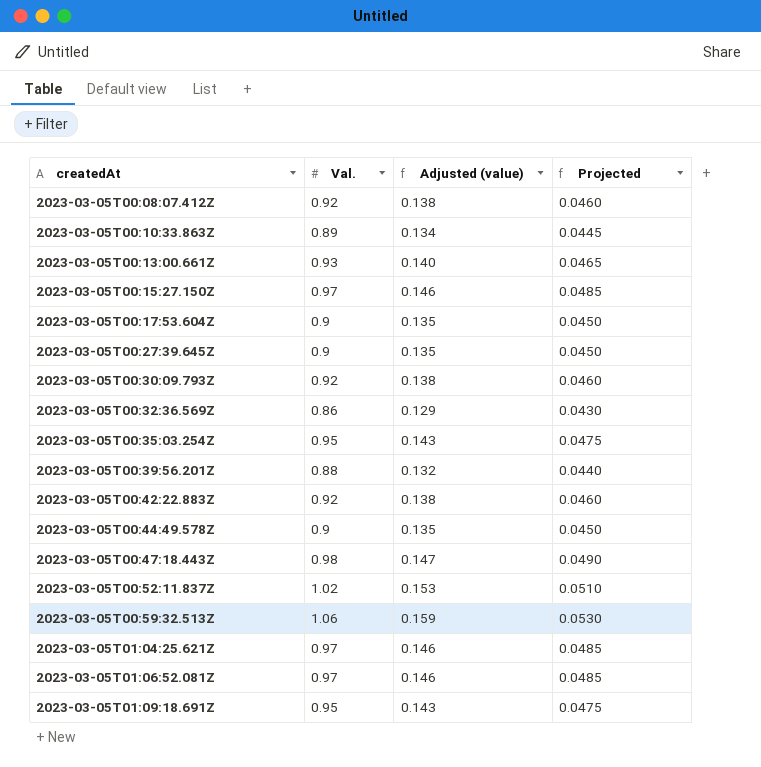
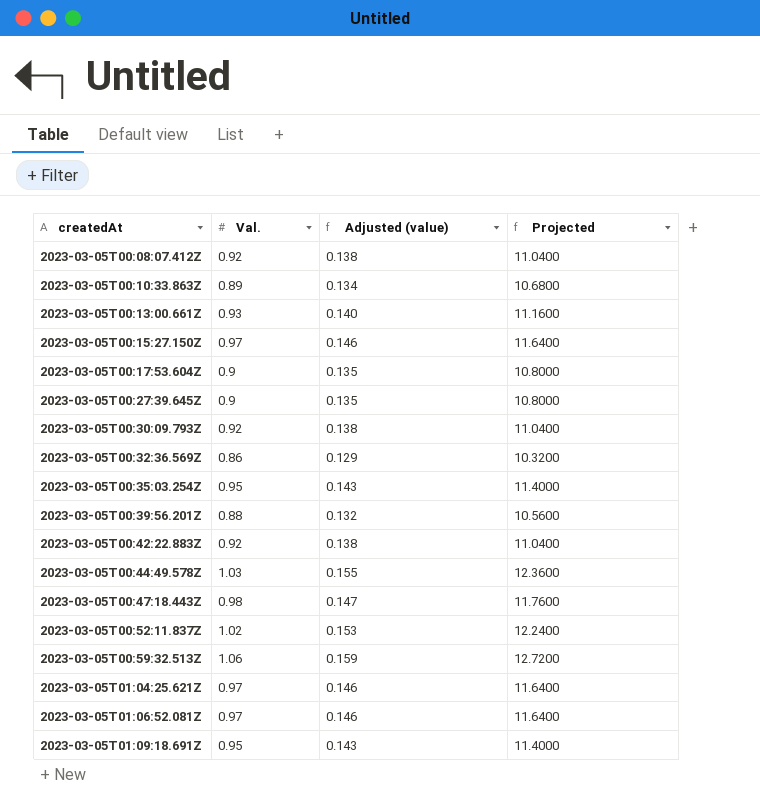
column Projected | formula: [Val.] * 0.05 -> [Val.] * 12
2023-03-05T00:44:49.578Z | Val.: 0.9 -> 1.03
2023-03-05T00:44:49.578Z | Adjusted (value): 0.135 -> 0.155

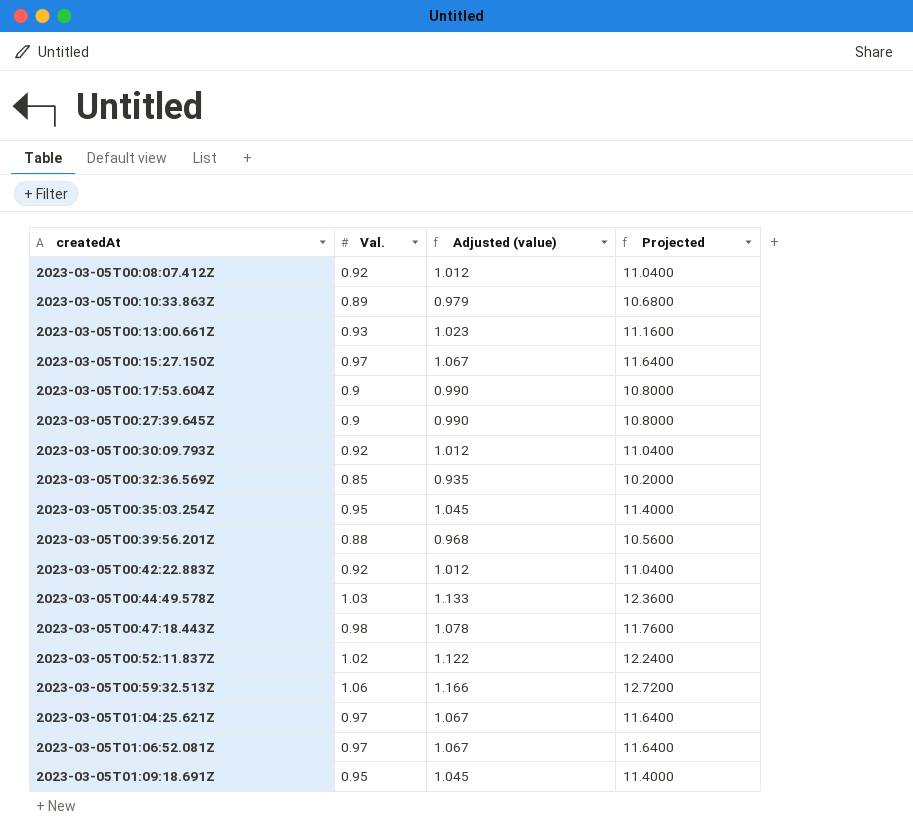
column Adjusted (value) | formula: [Val.] * 0.15 -> [Val.] * 1.1
2023-03-05T00:32:36.569Z | Val.: 0.86 -> 0.85
2023-03-05T00:32:36.569Z | Projected: 10.3200 -> 10.2000

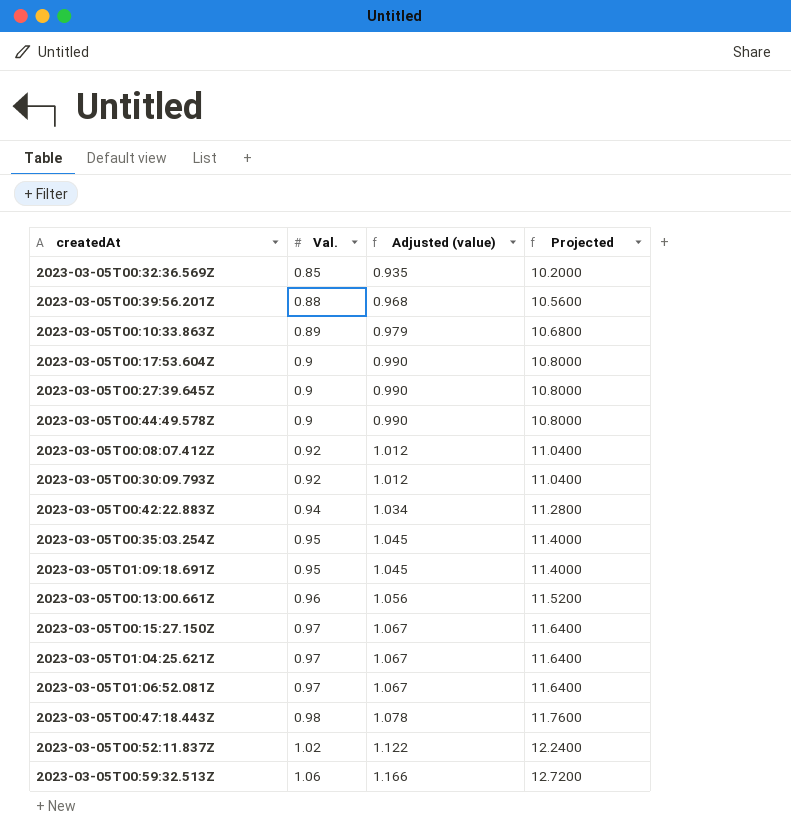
row order: createdAt ascending -> Val. ascending
2023-03-05T00:44:49.578Z | Val.: 1.03 -> 0.9
2023-03-05T00:44:49.578Z | Adjusted (value): 1.133 -> 0.990
2023-03-05T00:44:49.578Z | Projected: 12.3600 -> 10.8000
2023-03-05T00:42:22.883Z | Val.: 0.92 -> 0.94
2023-03-05T00:42:22.883Z | Adjusted (value): 1.012 -> 1.034
2023-03-05T00:42:22.883Z | Projected: 11.0400 -> 11.2800
2023-03-05T00:13:00.661Z | Val.: 0.93 -> 0.96
2023-03-05T00:13:00.661Z | Adjusted (value): 1.023 -> 1.056
2023-03-05T00:13:00.661Z | Projected: 11.1600 -> 11.5200

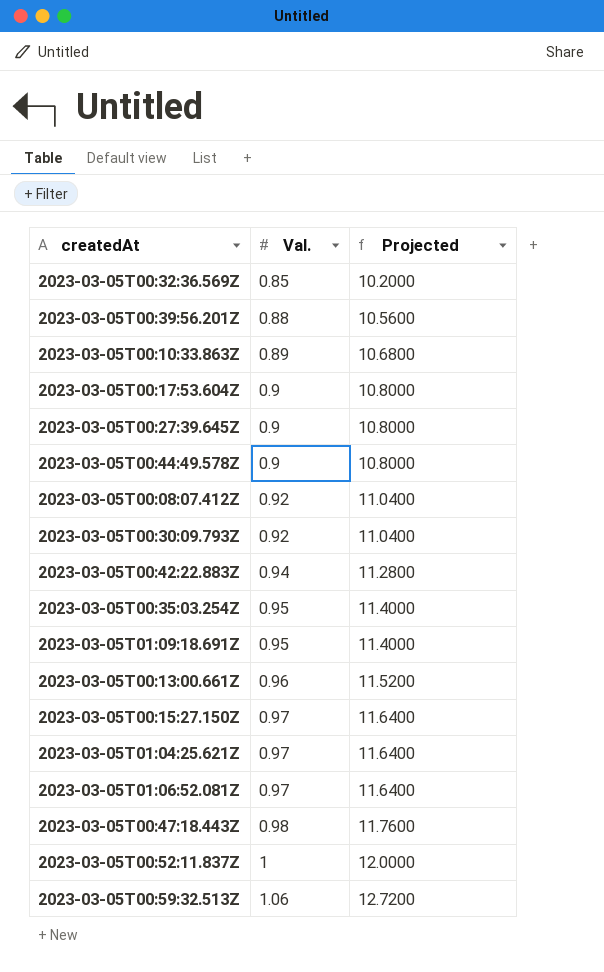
column Adjusted (value) | formula: [Val.] * 1.1 -> none
2023-03-05T00:52:11.837Z | Val.: 1.02 -> 1
2023-03-05T00:52:11.837Z | Projected: 12.2400 -> 12.0000

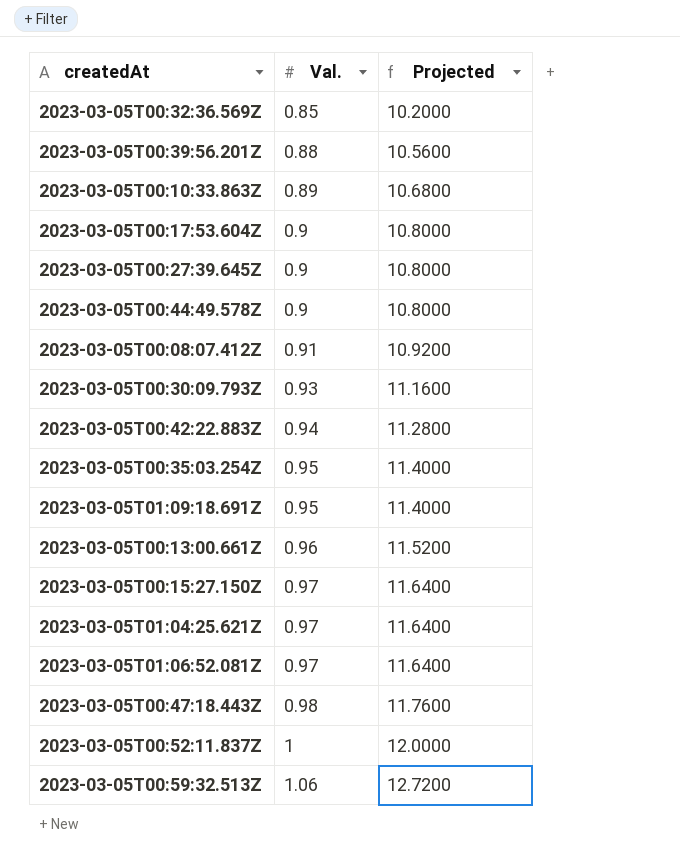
2023-03-05T00:08:07.412Z | Val.: 0.92 -> 0.91
2023-03-05T00:08:07.412Z | Projected: 11.0400 -> 10.9200
2023-03-05T00:30:09.793Z | Val.: 0.92 -> 0.93
2023-03-05T00:30:09.793Z | Projected: 11.0400 -> 11.1600

